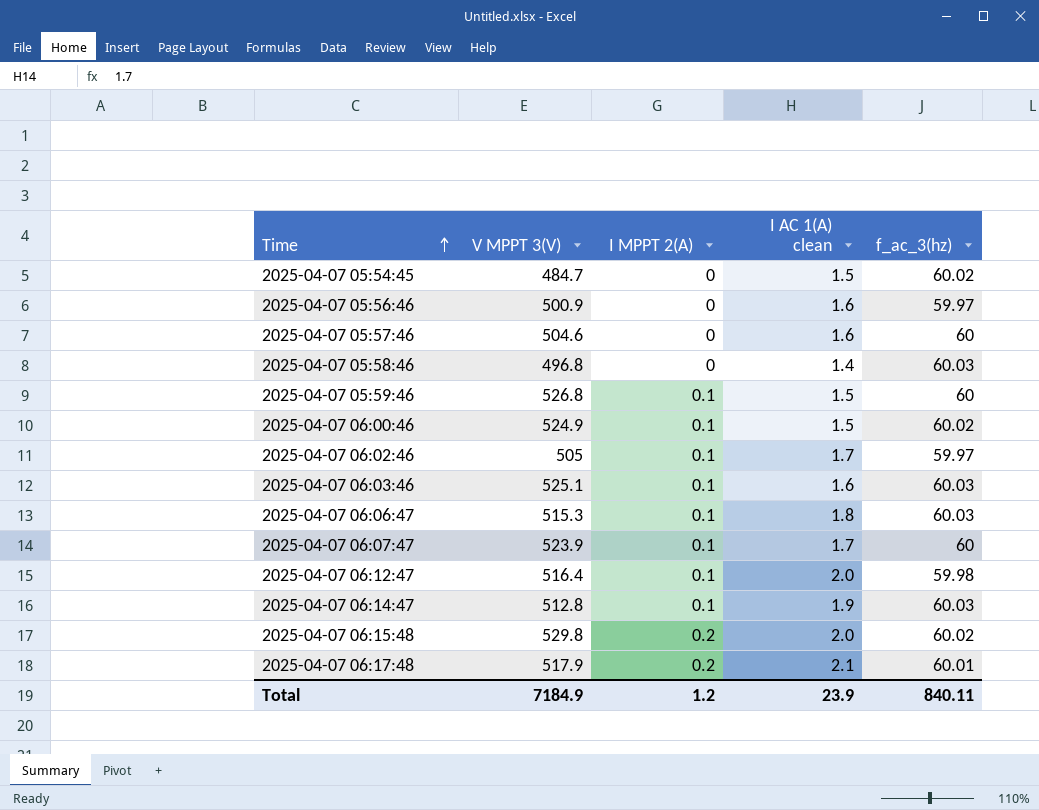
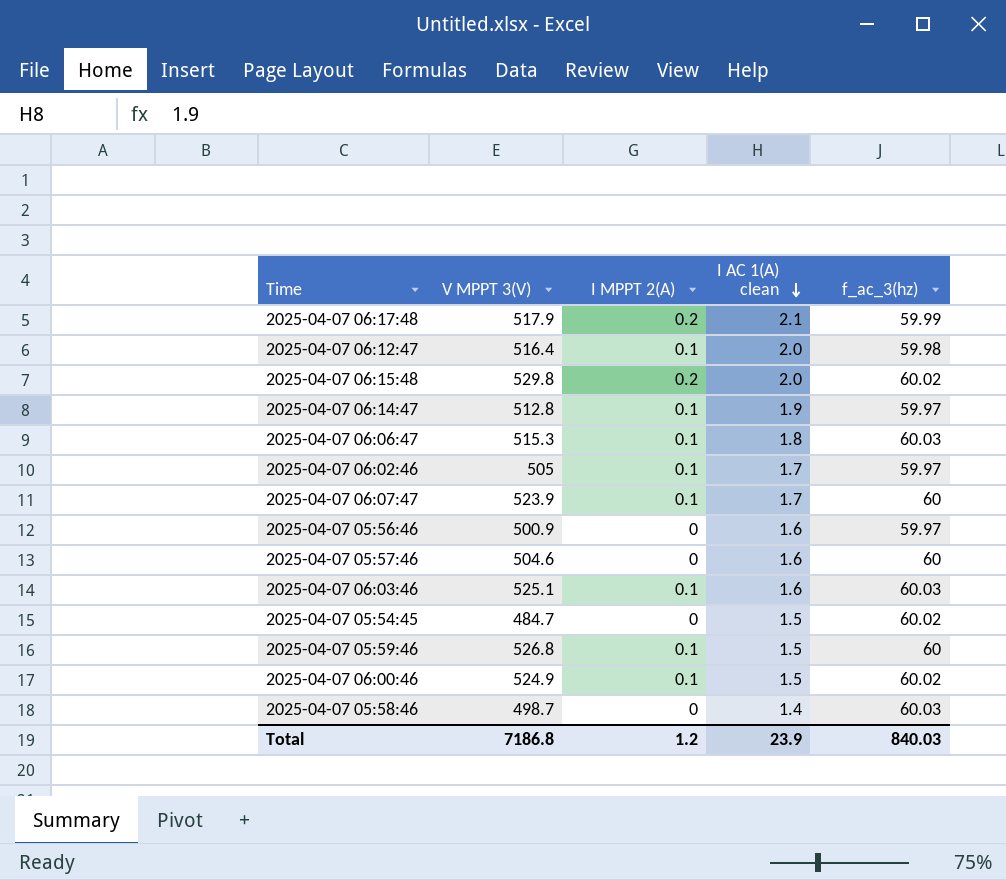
row order: Time ascending -> I AC 1(A) clean descending
2025-04-07 06:17:48 | f_ac_3(hz): 60.01 -> 59.99
2025-04-07 06:14:47 | f_ac_3(hz): 60.03 -> 59.97
2025-04-07 05:58:46 | V MPPT 3(V): 496.8 -> 498.7
Total | V MPPT 3(V): 7184.9 -> 7186.8
Total | f_ac_3(hz): 840.11 -> 840.03

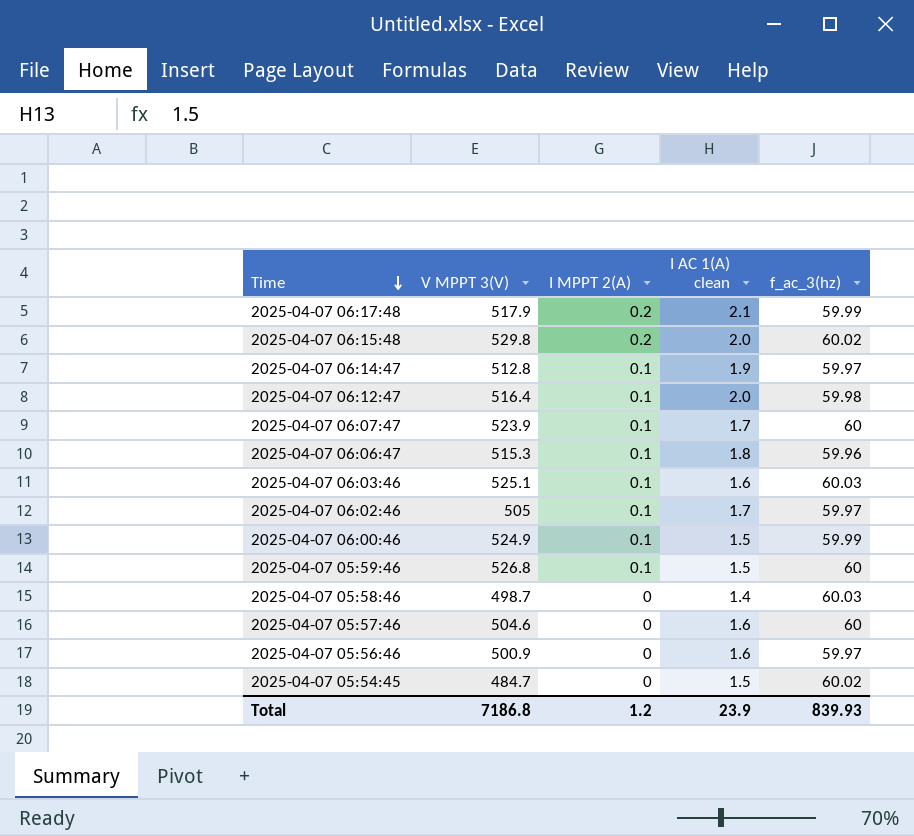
row order: I AC 1(A) clean descending -> Time descending
2025-04-07 06:06:47 | f_ac_3(hz): 60.03 -> 59.96
2025-04-07 06:00:46 | f_ac_3(hz): 60.02 -> 59.99
Total | f_ac_3(hz): 840.03 -> 839.93

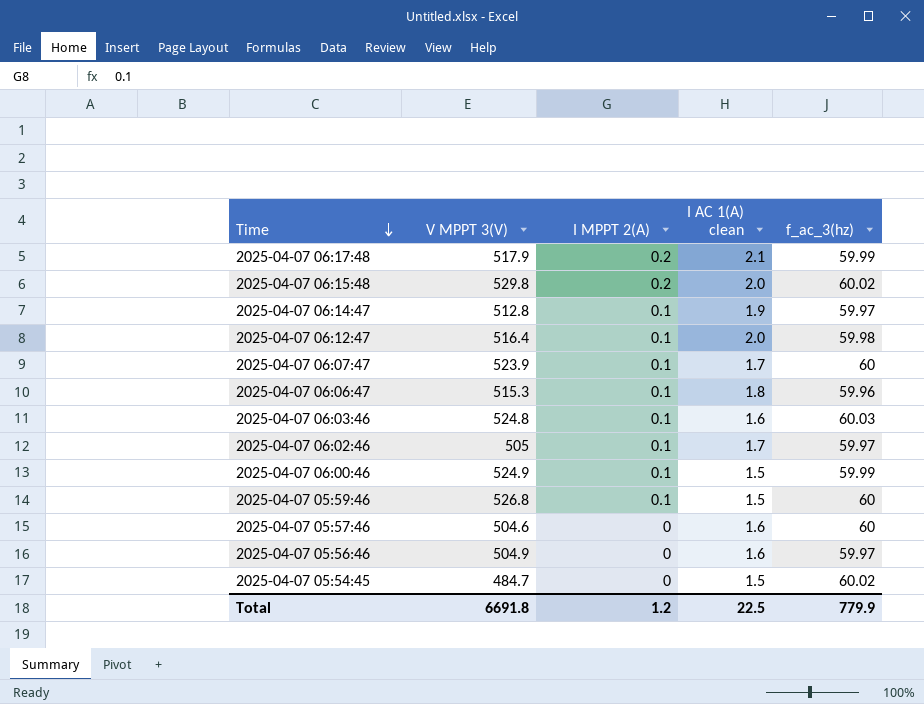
row 2025-04-07 05:58:46: 498.7 | 0 | 1.4 | 60.03 -> none
2025-04-07 06:03:46 | V MPPT 3(V): 525.1 -> 524.8
2025-04-07 05:56:46 | V MPPT 3(V): 500.9 -> 504.9
Total | V MPPT 3(V): 7186.8 -> 6691.8
Total | I AC 1(A) clean: 23.9 -> 22.5
Total | f_ac_3(hz): 839.93 -> 779.9

